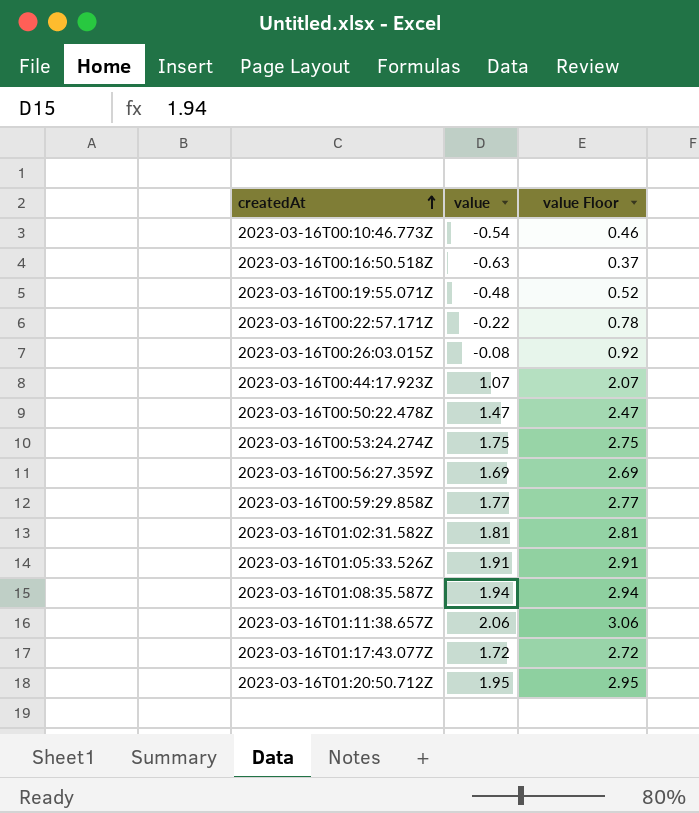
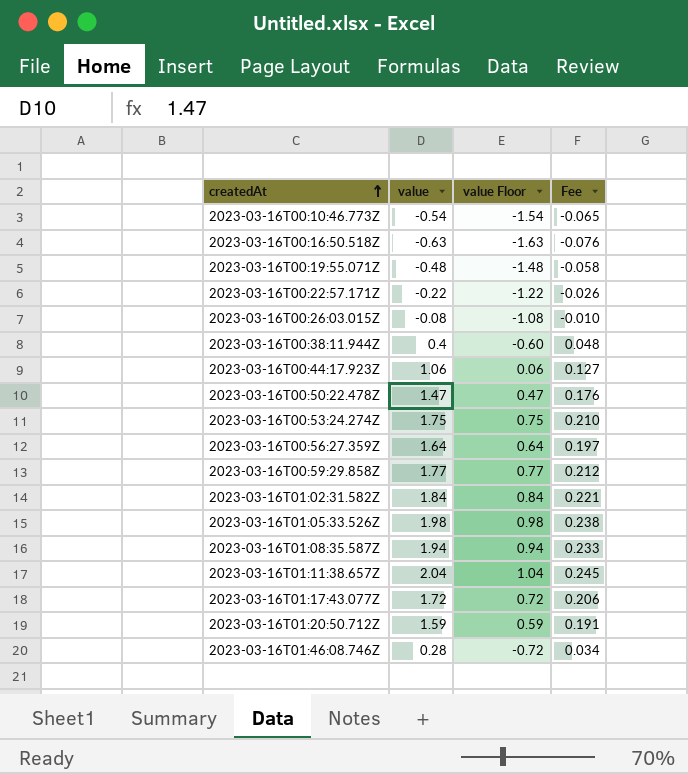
column value Floor | formula: [value] + 1 -> [value] - 1
column Fee | formula: none -> [value] * 0.12
row 2023-03-16T00:38:11.944Z: none -> 0.4 | -0.60 | 0.048
2023-03-16T00:44:17.923Z | value: 1.07 -> 1.06
2023-03-16T00:56:27.359Z | value: 1.69 -> 1.64
2023-03-16T01:02:31.582Z | value: 1.81 -> 1.84
2023-03-16T01:05:33.526Z | value: 1.91 -> 1.98
2023-03-16T01:11:38.657Z | value: 2.06 -> 2.04
2023-03-16T01:20:50.712Z | value: 1.95 -> 1.59
row 2023-03-16T01:46:08.746Z: none -> 0.28 | -0.72 | 0.034

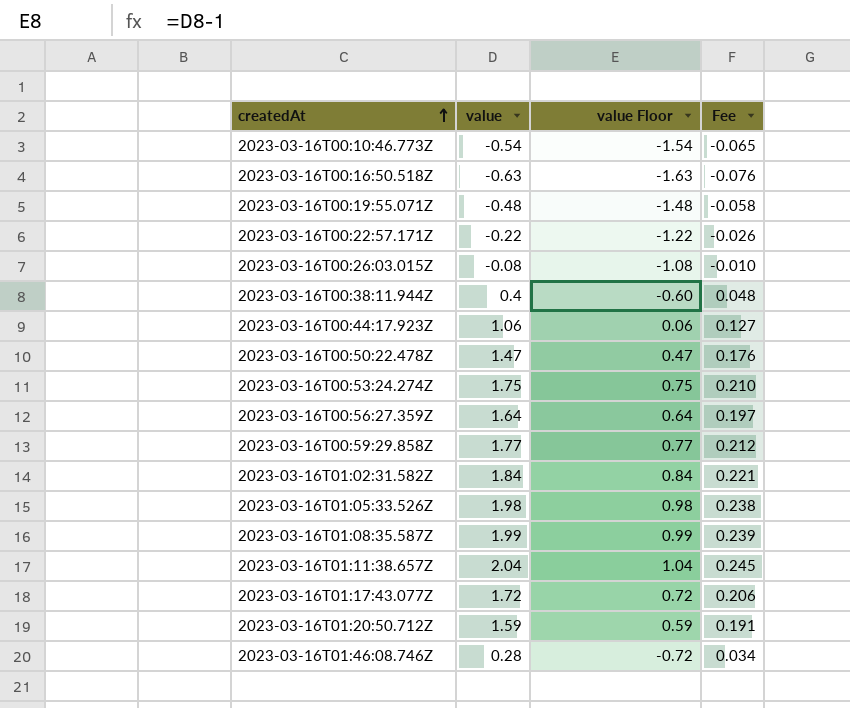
2023-03-16T01:08:35.587Z | value: 1.94 -> 1.99
2023-03-16T01:08:35.587Z | value Floor: 0.94 -> 0.99
2023-03-16T01:08:35.587Z | Fee: 0.233 -> 0.239

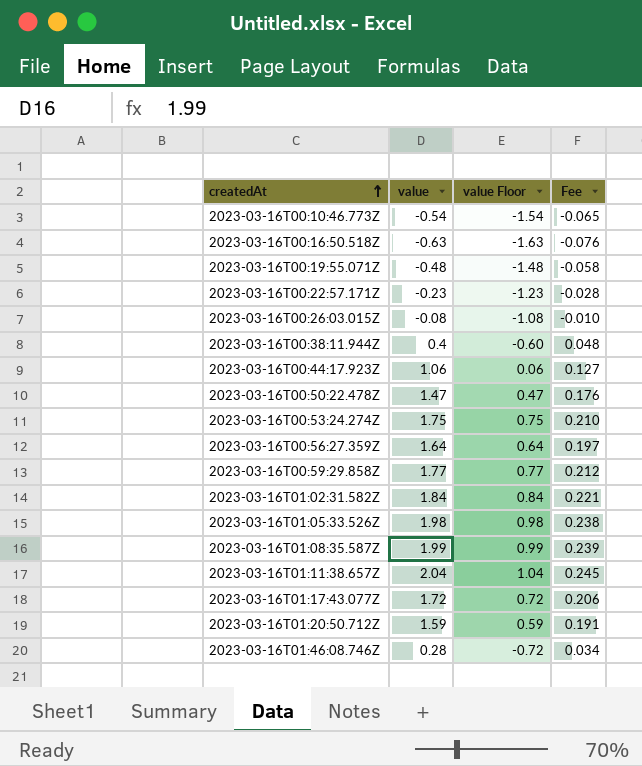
2023-03-16T00:22:57.171Z | value: -0.22 -> -0.23
2023-03-16T00:22:57.171Z | value Floor: -1.22 -> -1.23
2023-03-16T00:22:57.171Z | Fee: -0.026 -> -0.028

